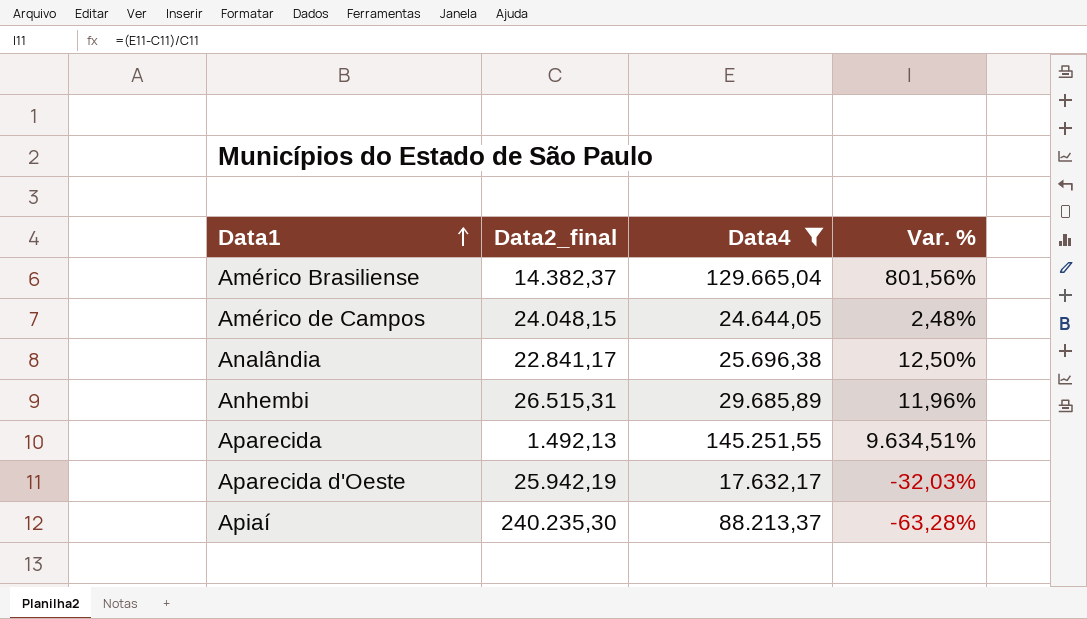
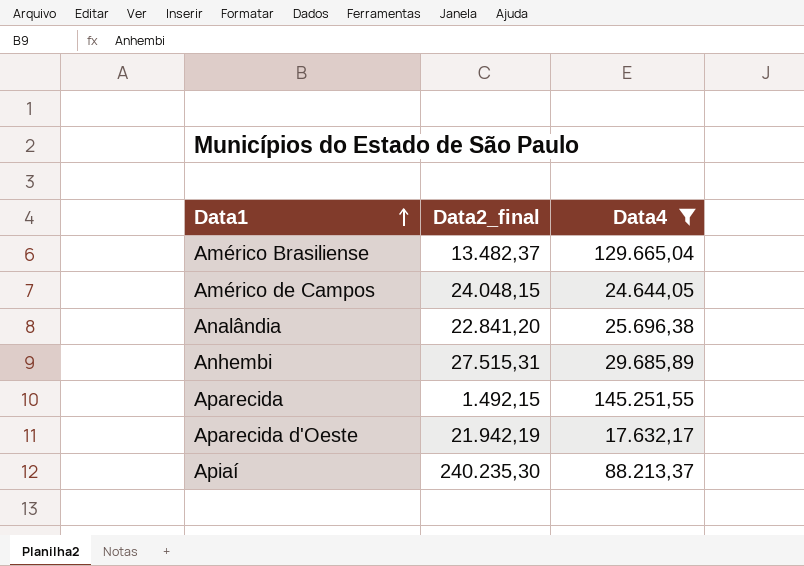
column Var. % | formula: ([Data4] - [Data2_final]) / [Data2_final] -> none
Américo Brasiliense | Data2_final: 14.382,37 -> 13.482,37
Analândia | Data2_final: 22.841,17 -> 22.841,20
Anhembi | Data2_final: 26.515,31 -> 27.515,31
Aparecida | Data2_final: 1.492,13 -> 1.492,15
Aparecida d'Oeste | Data2_final: 25.942,19 -> 21.942,19

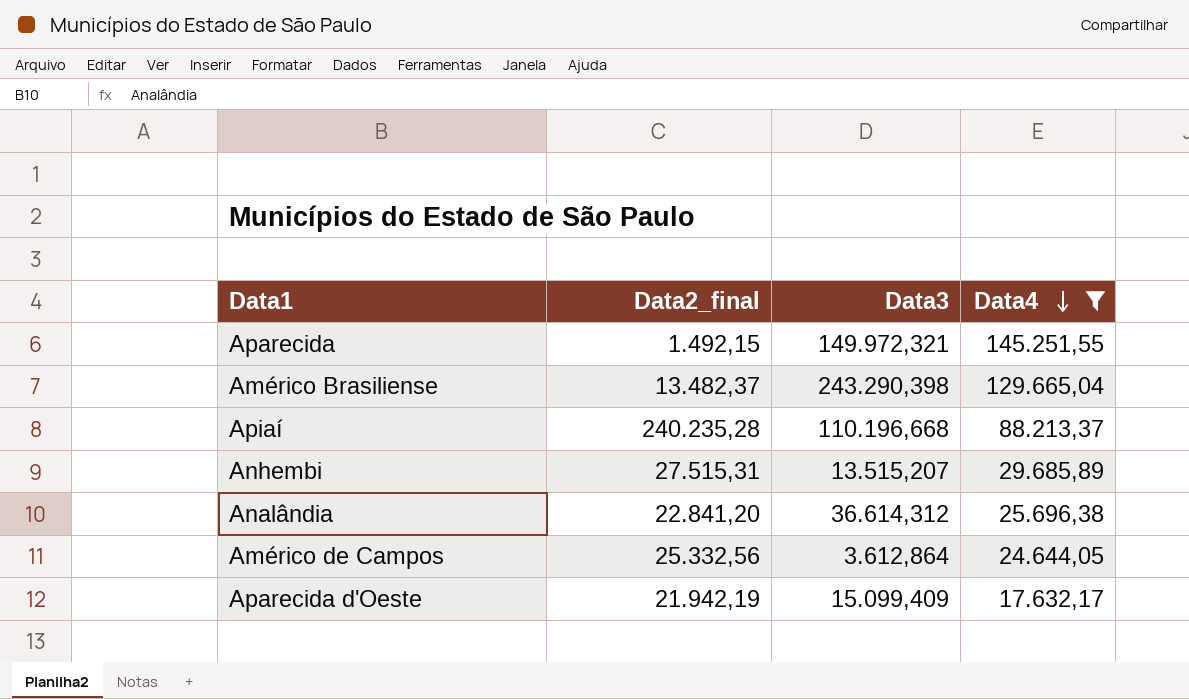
row order: Data1 ascending -> Data4 descending
column Data3 | position: none -> 3
Apiaí | Data2_final: 240.235,30 -> 240.235,28
Américo de Campos | Data2_final: 24.048,15 -> 25.332,56

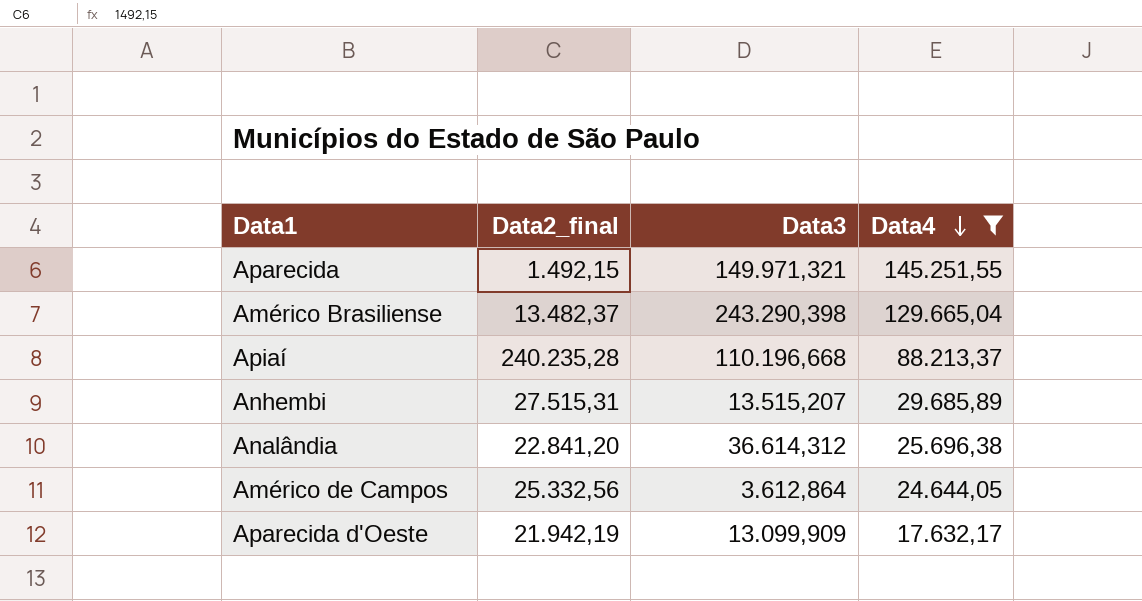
Aparecida | Data3: 149.972,321 -> 149.971,321
Aparecida d'Oeste | Data3: 15.099,409 -> 13.099,909

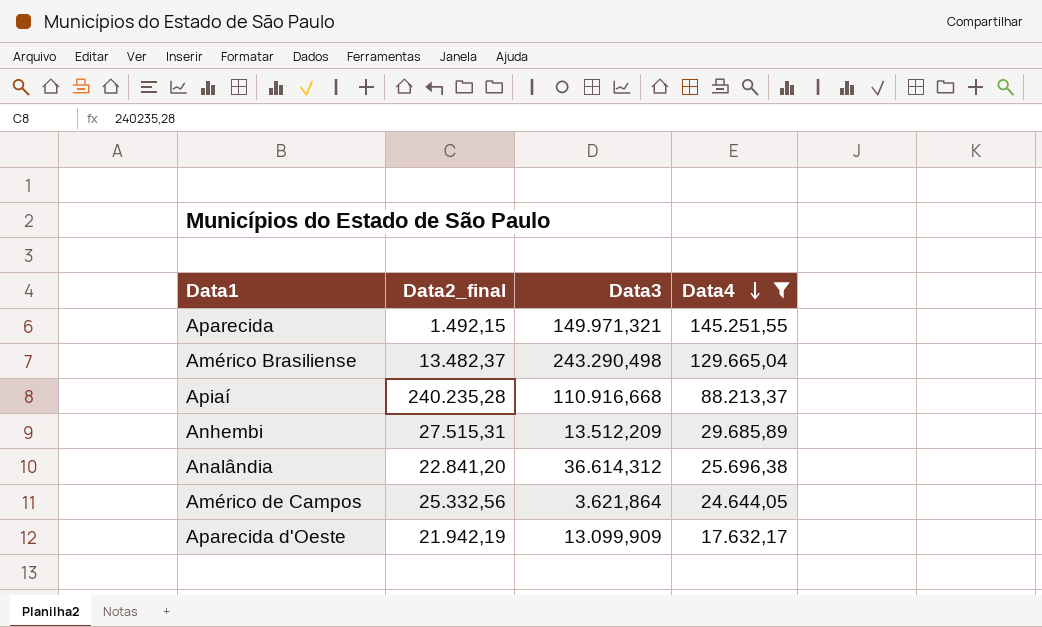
Américo Brasiliense | Data3: 243.290,398 -> 243.290,498
Apiaí | Data3: 110.196,668 -> 110.916,668
Anhembi | Data3: 13.515,207 -> 13.512,209
Américo de Campos | Data3: 3.612,864 -> 3.621,864

